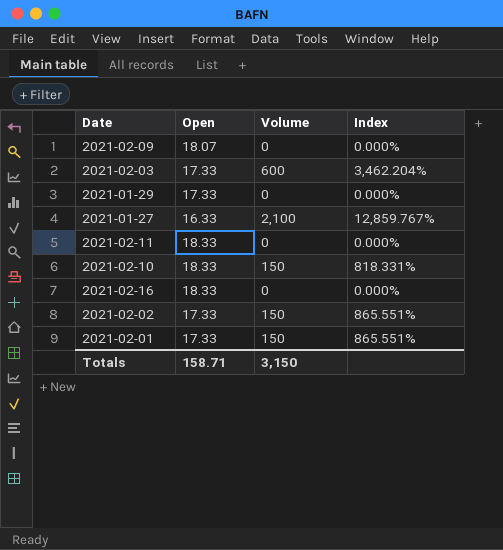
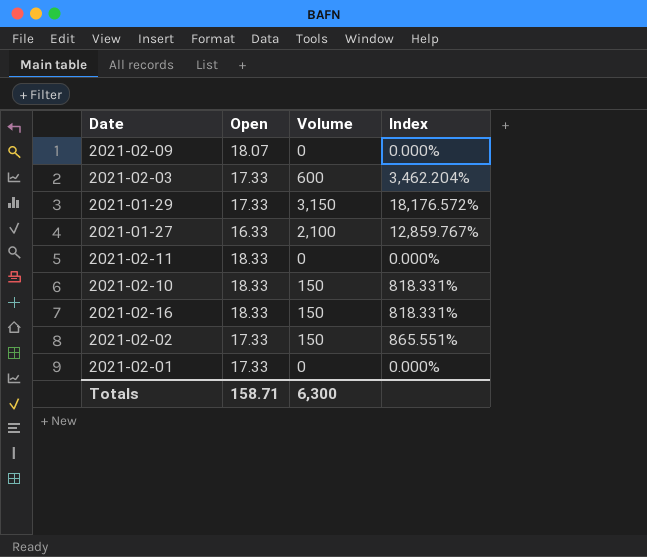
2021-01-29 | Volume: 0 -> 3,150
2021-01-29 | Index: 0.000% -> 18,176.572%
2021-02-16 | Volume: 0 -> 150
2021-02-16 | Index: 0.000% -> 818.331%
2021-02-01 | Volume: 150 -> 0
2021-02-01 | Index: 865.551% -> 0.000%
Totals | Volume: 3,150 -> 6,300

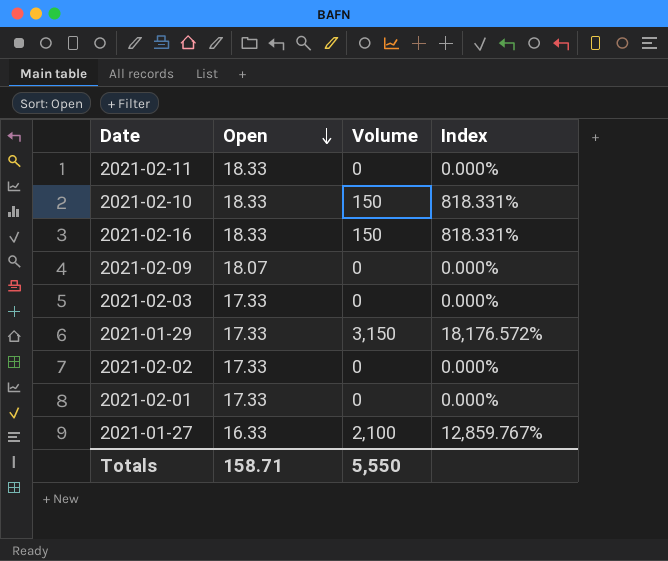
row order: none -> Open descending
2021-02-03 | Volume: 600 -> 0
2021-02-03 | Index: 3,462.204% -> 0.000%
2021-02-02 | Volume: 150 -> 0
2021-02-02 | Index: 865.551% -> 0.000%
Totals | Volume: 6,300 -> 5,550

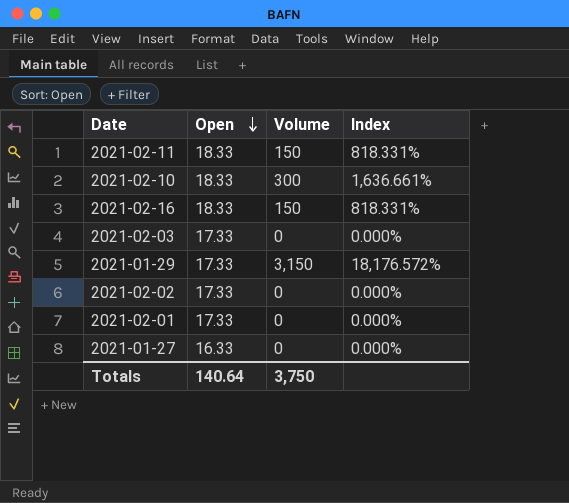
row 2021-02-09: 18.07 | 0 | 0.000% -> none
2021-02-11 | Volume: 0 -> 150
2021-02-11 | Index: 0.000% -> 818.331%
2021-02-10 | Volume: 150 -> 300
2021-02-10 | Index: 818.331% -> 1,636.661%
2021-01-27 | Volume: 2,100 -> 0
2021-01-27 | Index: 12,859.767% -> 0.000%
Totals | Open: 158.71 -> 140.64
Totals | Volume: 5,550 -> 3,750

